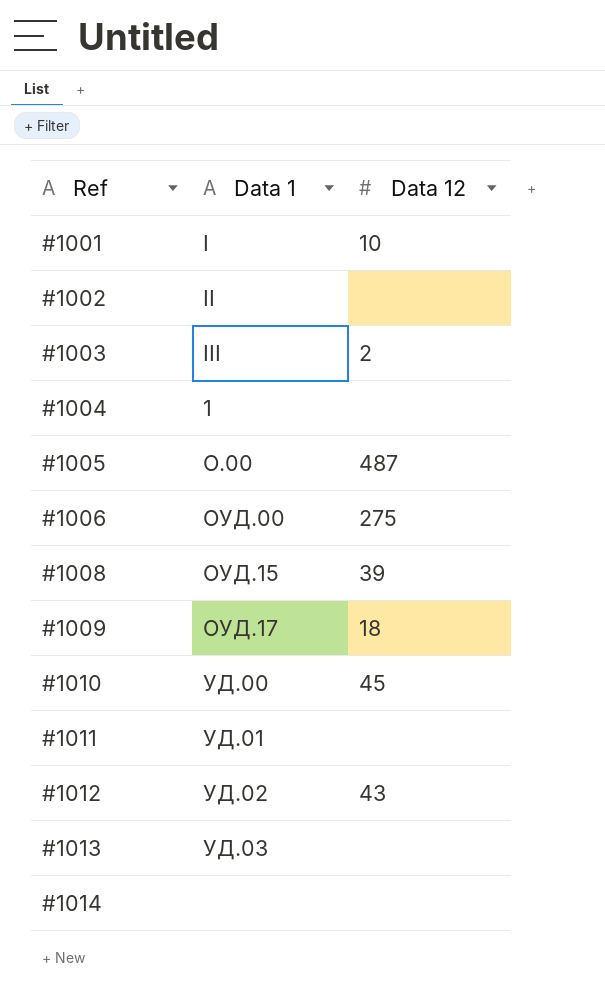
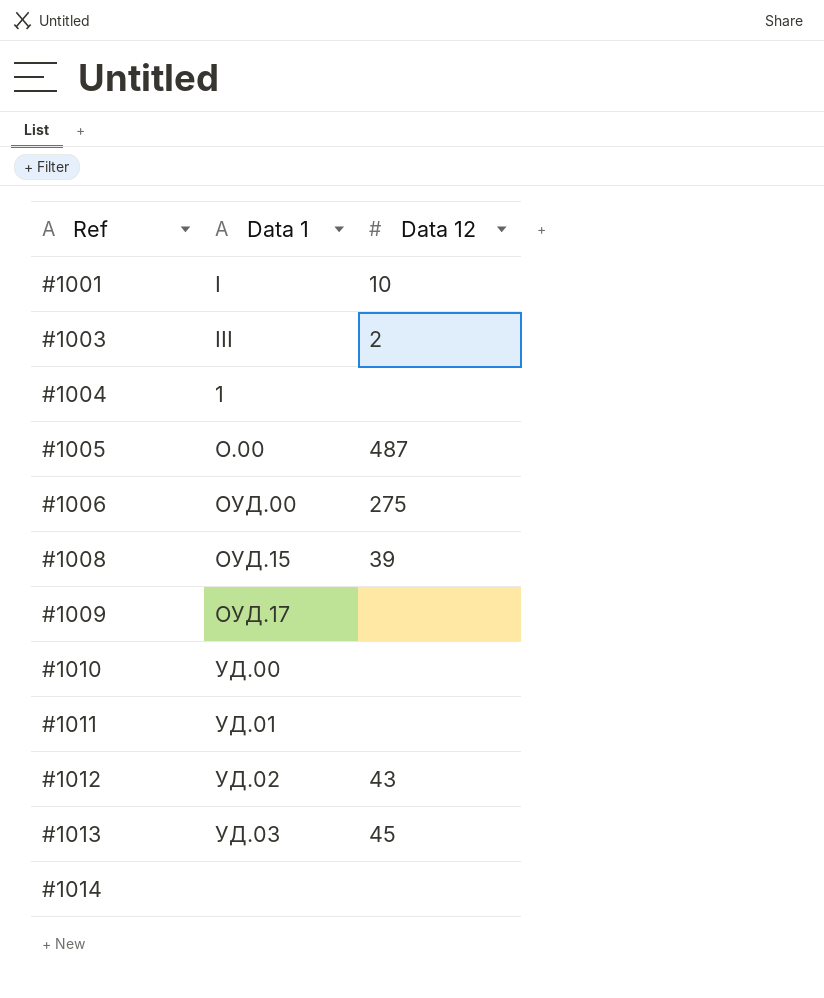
row #1002: II | none -> none
#1009 | Data 12: 18 -> none
#1010 | Data 12: 45 -> none
#1013 | Data 12: none -> 45

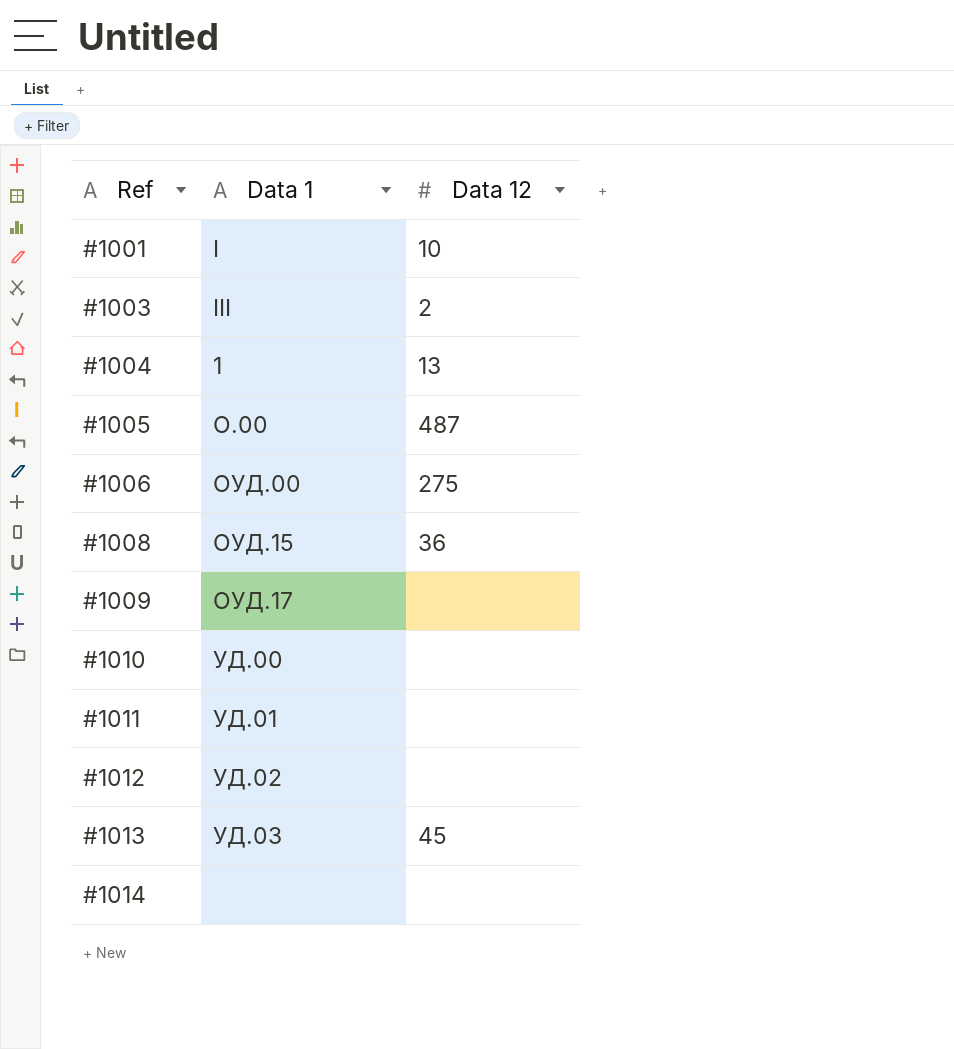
#1004 | Data 12: none -> 13
#1008 | Data 12: 39 -> 36
#1012 | Data 12: 43 -> none

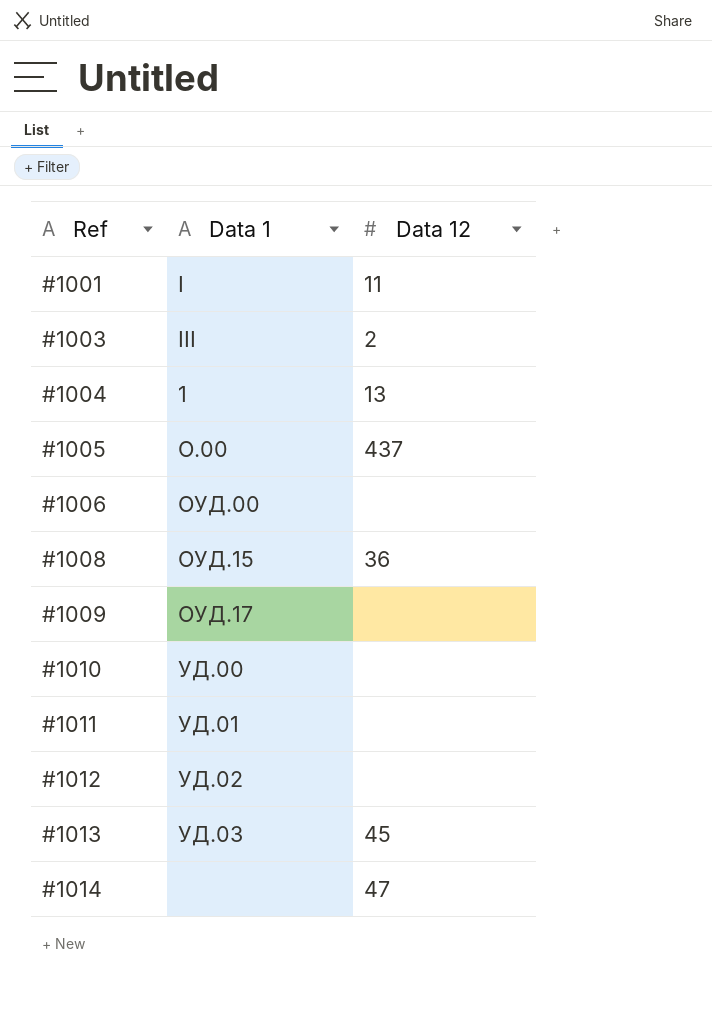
#1001 | Data 12: 10 -> 11
#1005 | Data 12: 487 -> 437
#1006 | Data 12: 275 -> none
#1014 | Data 12: none -> 47

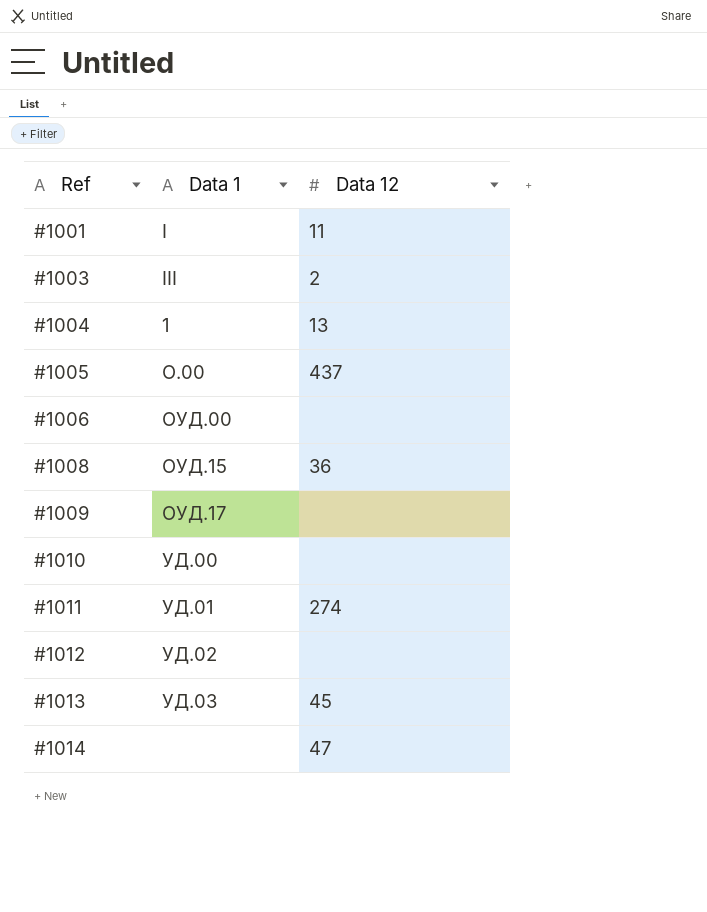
#1011 | Data 12: none -> 274

